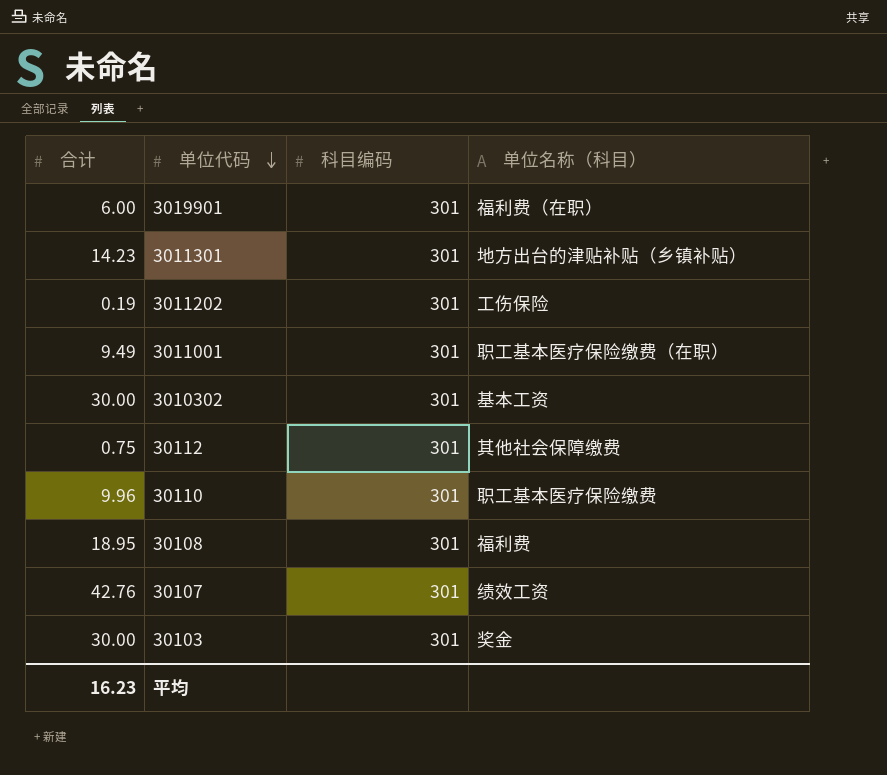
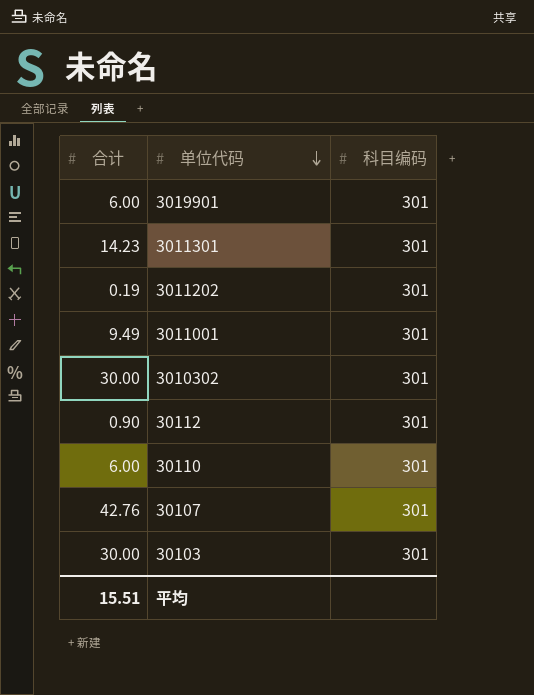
column 单位名称（科目） | position: 4 -> none
row 30108: 18.95 | 301 | 福利费 -> none
30112 | 合计: 0.75 -> 0.90
30110 | 合计: 9.96 -> 6.00
平均 | 合计: 16.23 -> 15.51

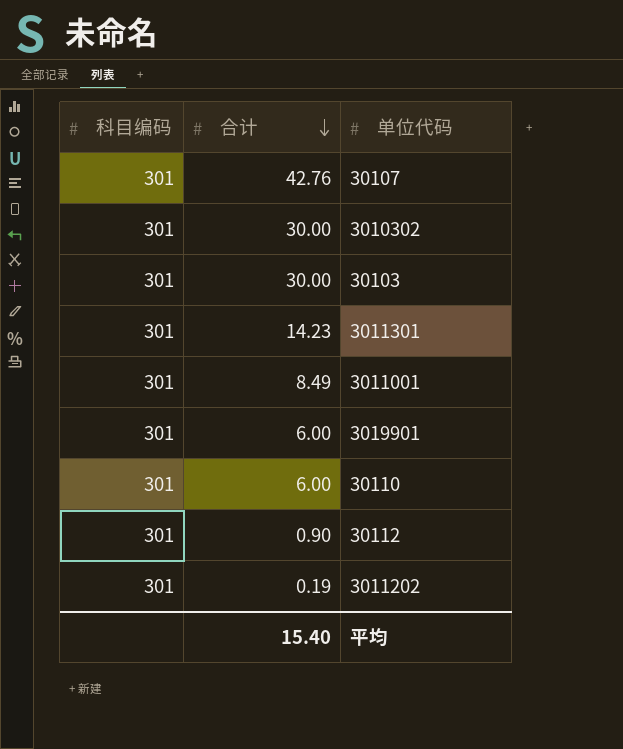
row order: 单位代码 descending -> 合计 descending
column 科目编码 | position: 3 -> 1
3011001 | 合计: 9.49 -> 8.49
平均 | 合计: 15.51 -> 15.40

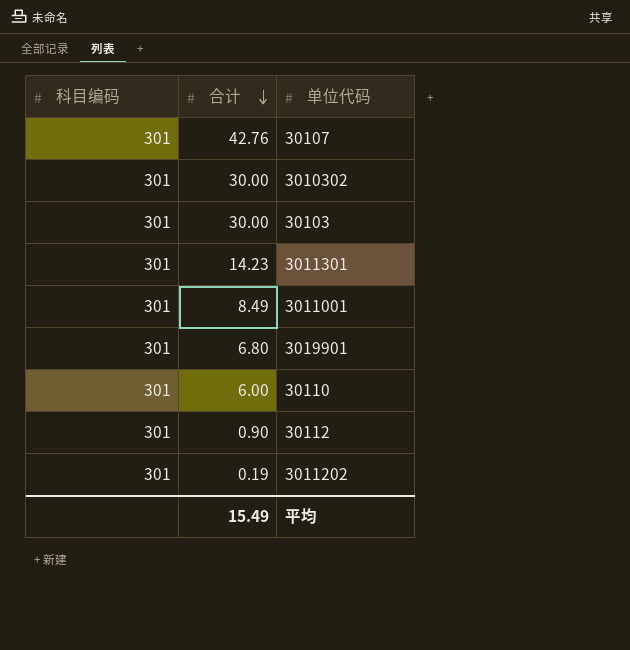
3019901 | 合计: 6.00 -> 6.80
平均 | 合计: 15.40 -> 15.49

